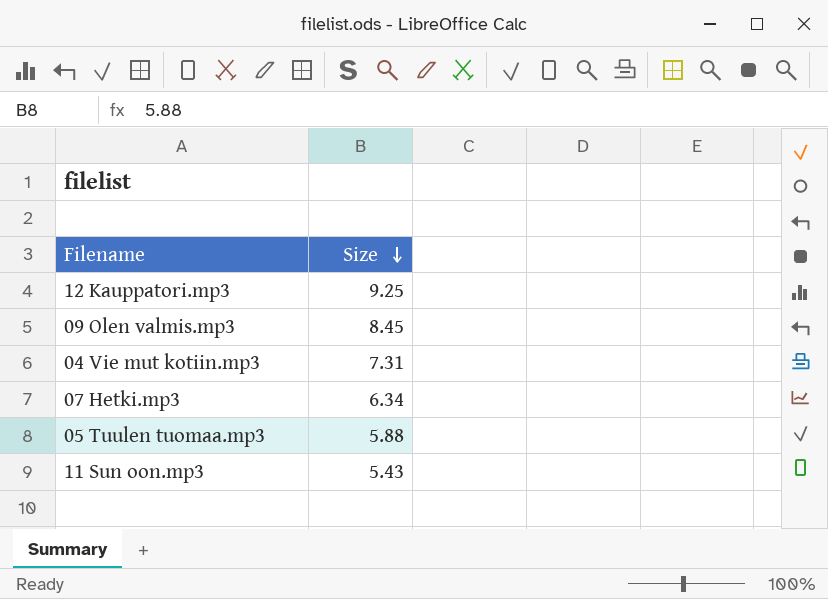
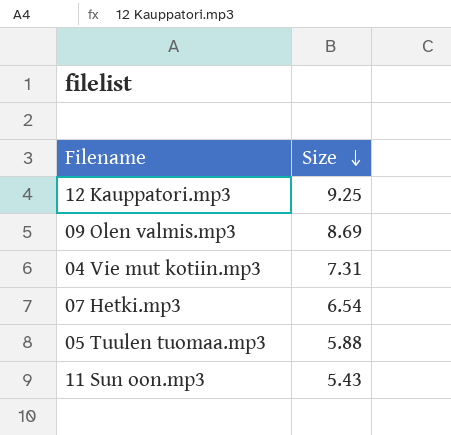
09 Olen valmis.mp3 | Size: 8.45 -> 8.69
07 Hetki.mp3 | Size: 6.34 -> 6.54

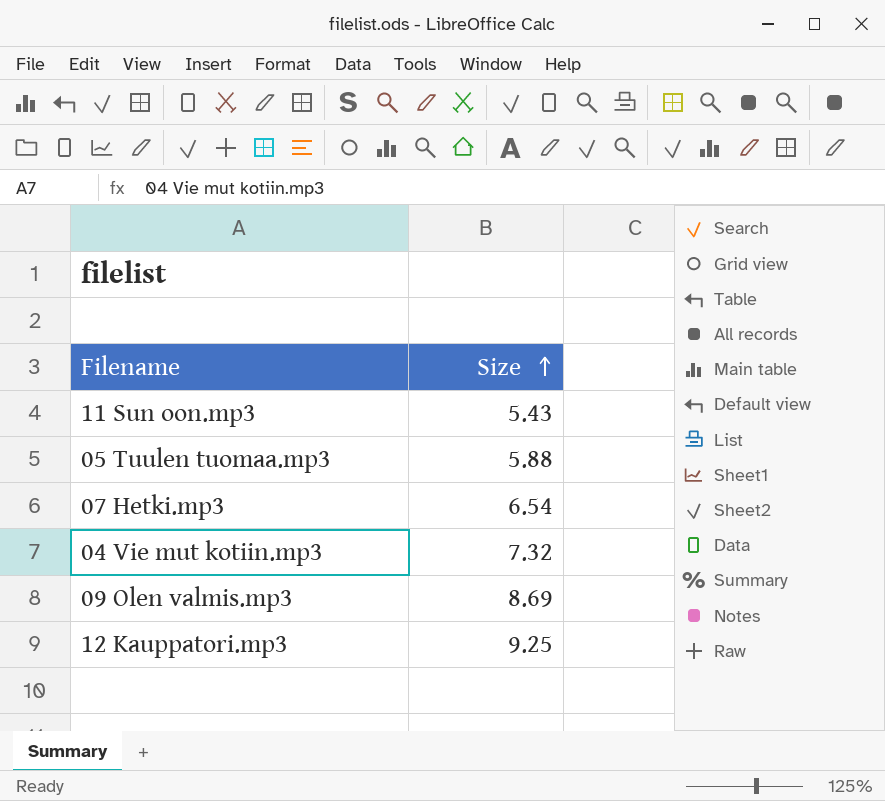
row order: Size descending -> Size ascending
04 Vie mut kotiin.mp3 | Size: 7.31 -> 7.32

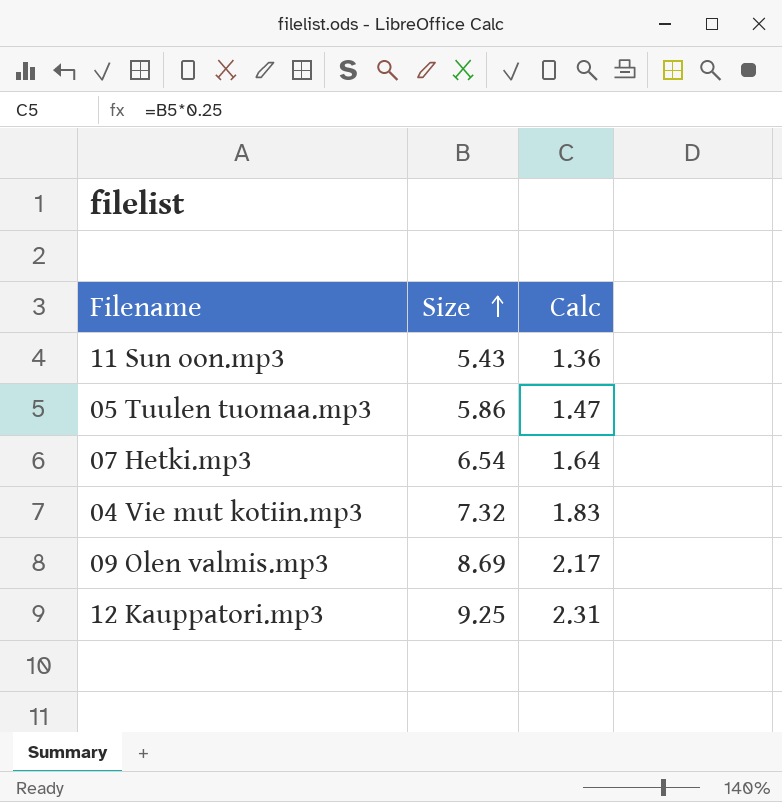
column Calc | formula: none -> [Size] * 0.25
05 Tuulen tuomaa.mp3 | Size: 5.88 -> 5.86

